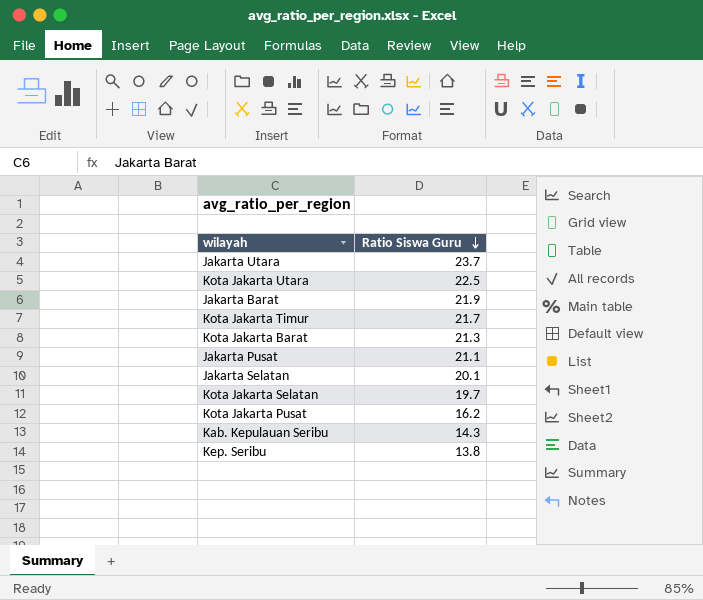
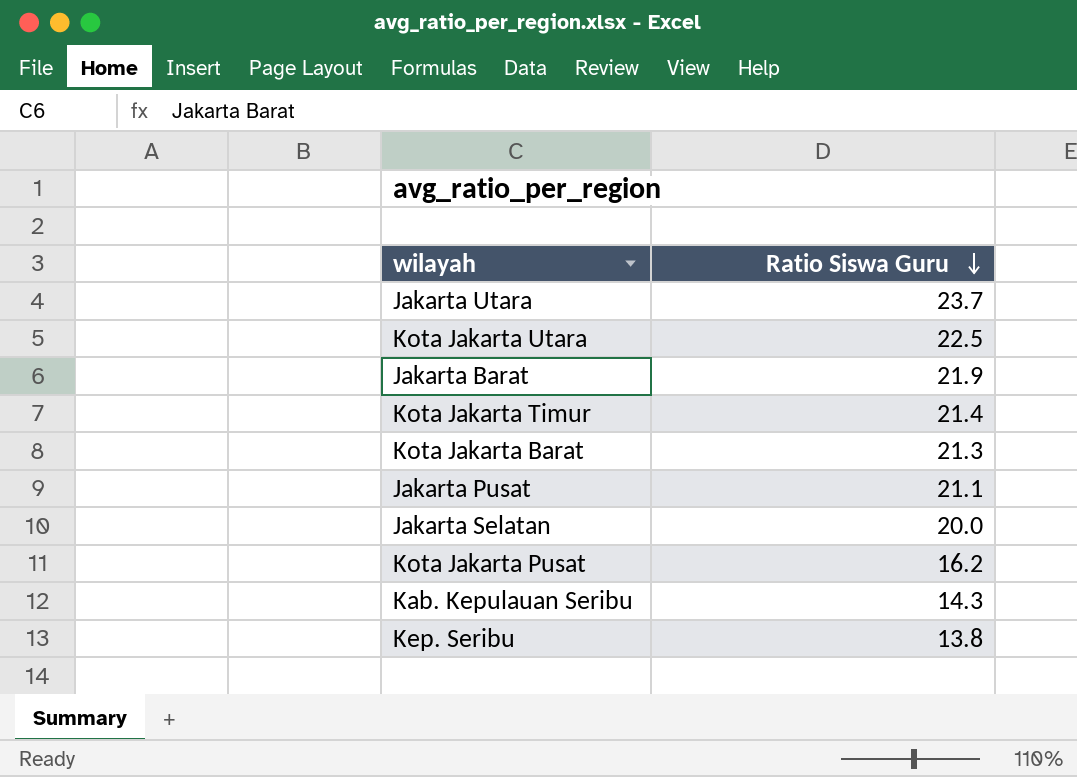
row Kota Jakarta Selatan: 19.7 -> none
Kota Jakarta Timur | Ratio Siswa Guru: 21.7 -> 21.4
Jakarta Selatan | Ratio Siswa Guru: 20.1 -> 20.0

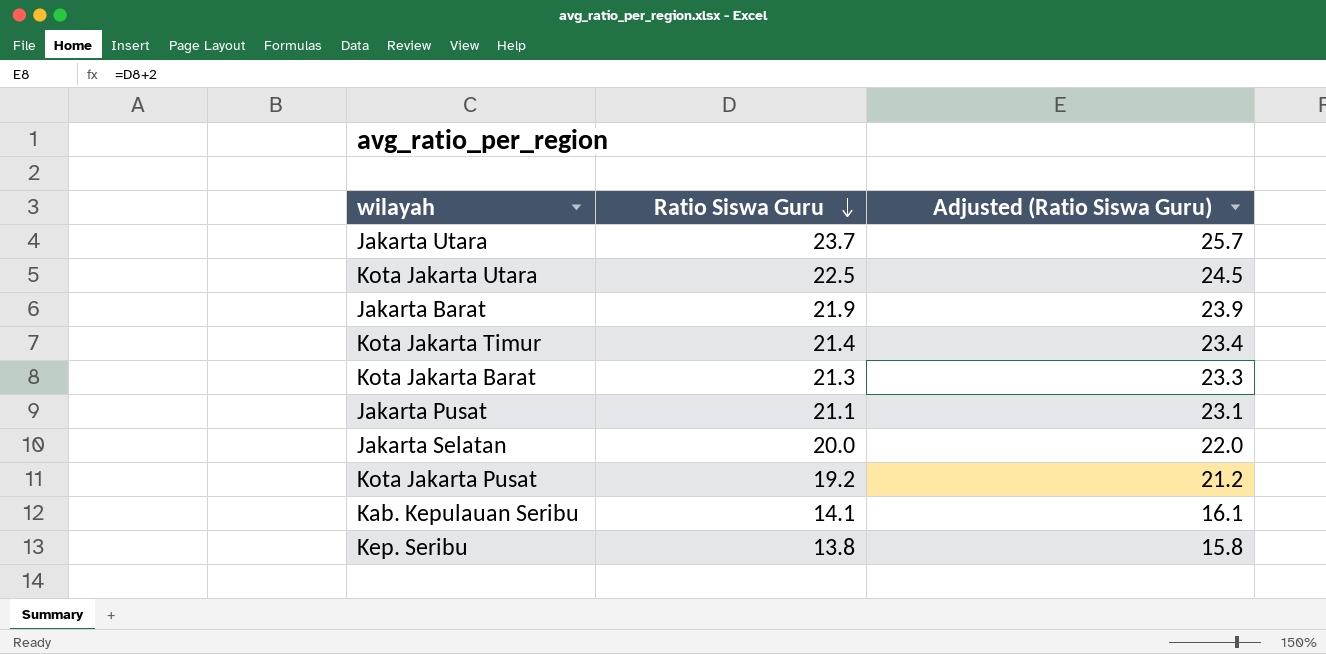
column Adjusted (Ratio Siswa Guru) | formula: none -> [Ratio Siswa Guru] + 2
Kota Jakarta Pusat | Ratio Siswa Guru: 16.2 -> 19.2
Kab. Kepulauan Seribu | Ratio Siswa Guru: 14.3 -> 14.1

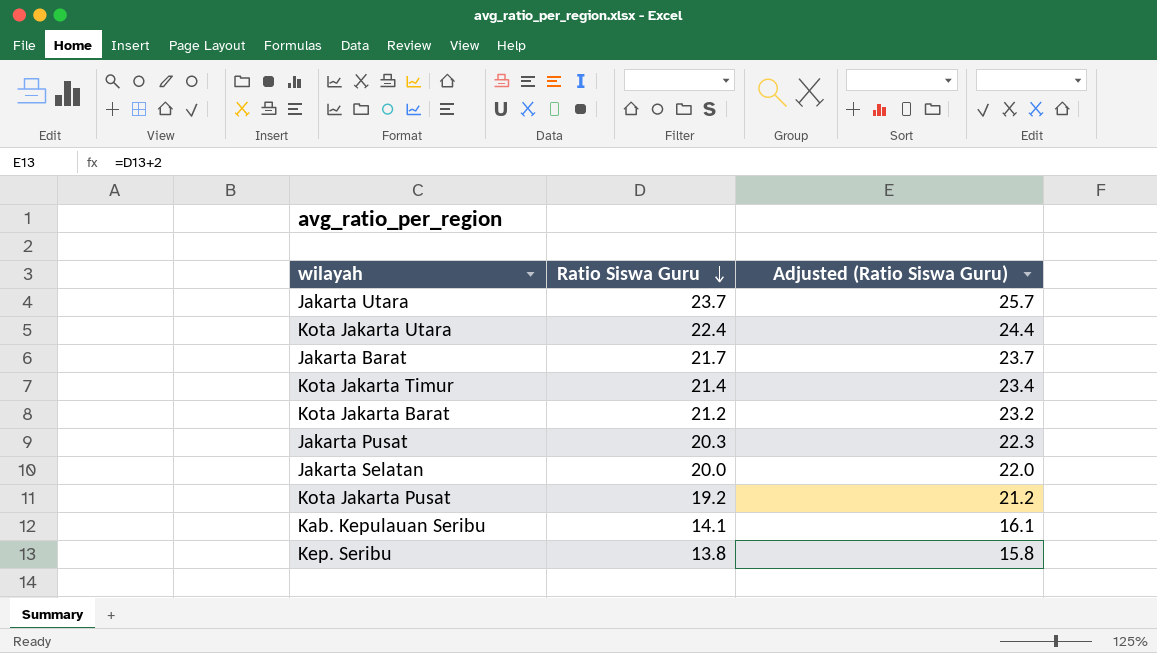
Kota Jakarta Utara | Ratio Siswa Guru: 22.5 -> 22.4
Kota Jakarta Utara | Adjusted (Ratio Siswa Guru): 24.5 -> 24.4
Jakarta Barat | Ratio Siswa Guru: 21.9 -> 21.7
Jakarta Barat | Adjusted (Ratio Siswa Guru): 23.9 -> 23.7
Kota Jakarta Barat | Ratio Siswa Guru: 21.3 -> 21.2
Kota Jakarta Barat | Adjusted (Ratio Siswa Guru): 23.3 -> 23.2
Jakarta Pusat | Ratio Siswa Guru: 21.1 -> 20.3
Jakarta Pusat | Adjusted (Ratio Siswa Guru): 23.1 -> 22.3

